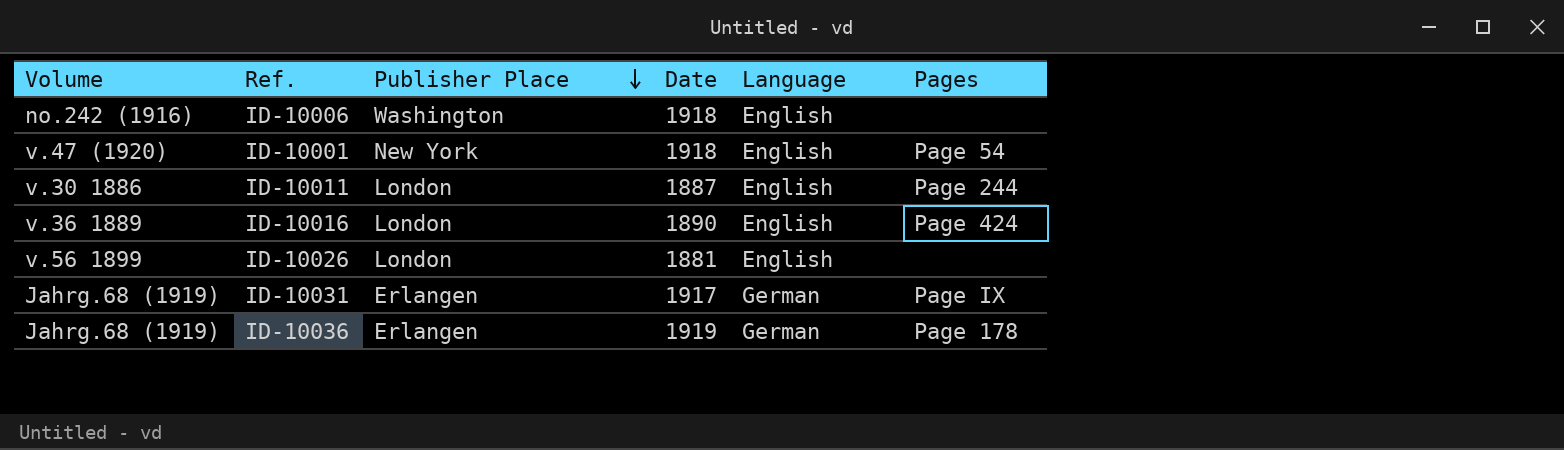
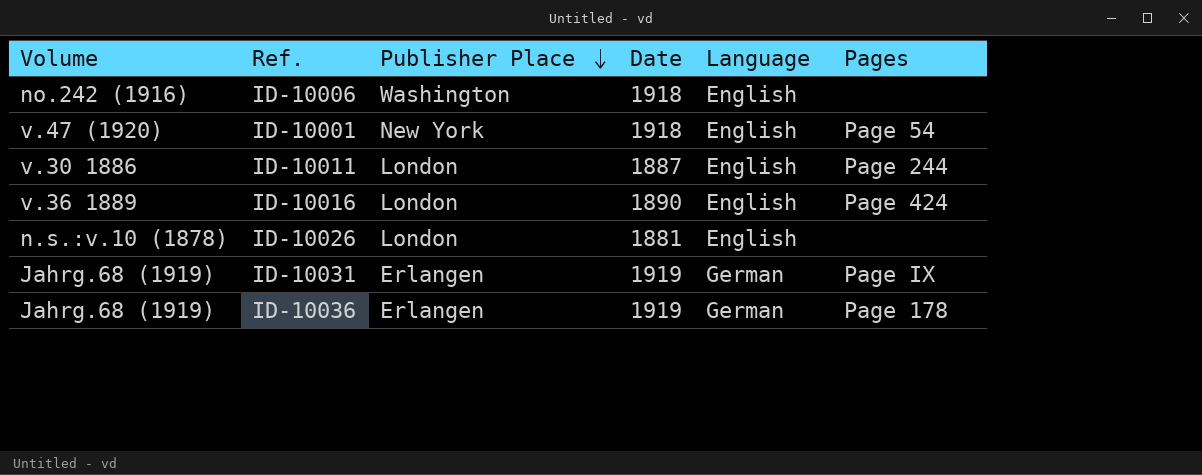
ID-10026 | Volume: v.56 1899 -> n.s.:v.10 (1878)
ID-10031 | Date: 1917 -> 1919

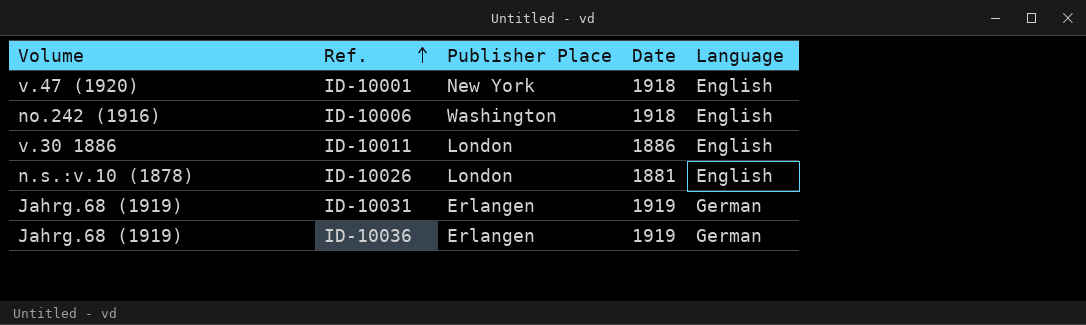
row order: Publisher Place descending -> Ref. ascending
column Pages | position: 6 -> none
row ID-10016: v.36 1889 | London | 1890 | English | Page 424 -> none
ID-10011 | Date: 1887 -> 1886

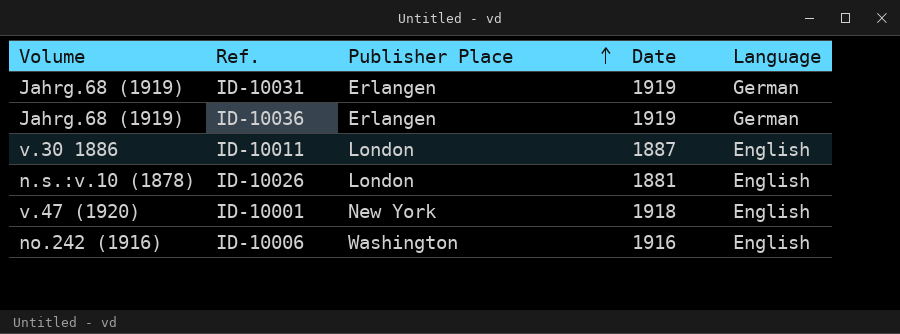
row order: Ref. ascending -> Publisher Place ascending
ID-10011 | Date: 1886 -> 1887
ID-10006 | Date: 1918 -> 1916

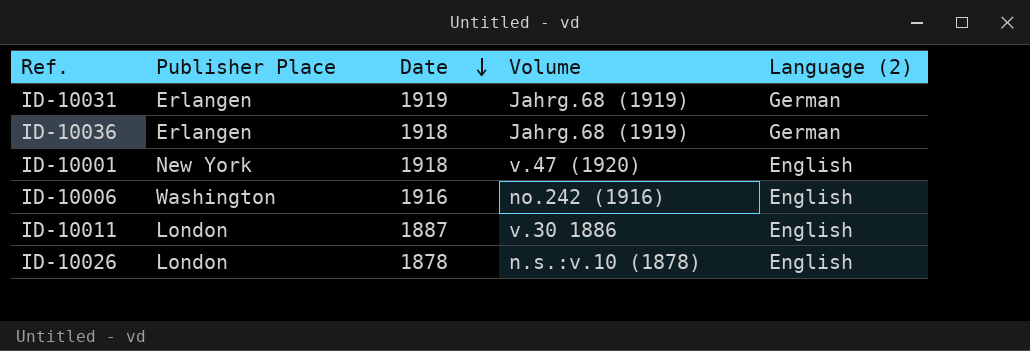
row order: Publisher Place ascending -> Date descending
column Volume | position: 1 -> 4
column name: Language -> Language (2)
ID-10036 | Date: 1919 -> 1918
ID-10026 | Date: 1881 -> 1878

